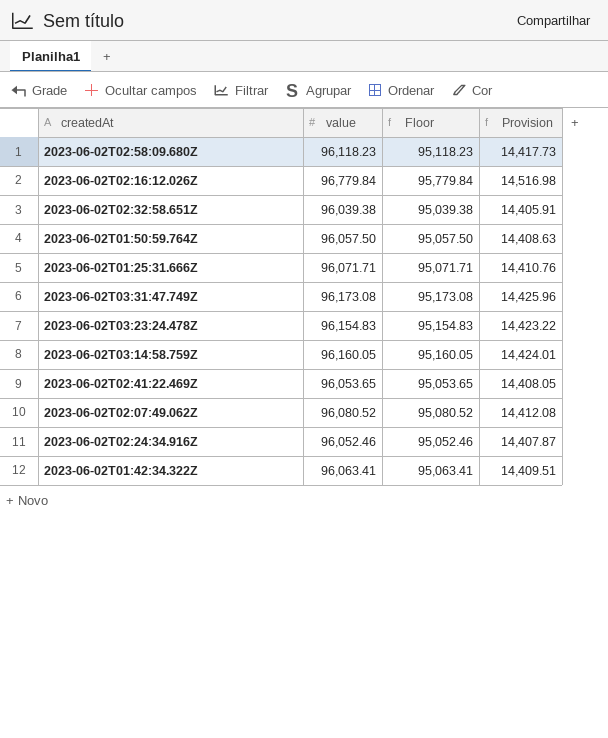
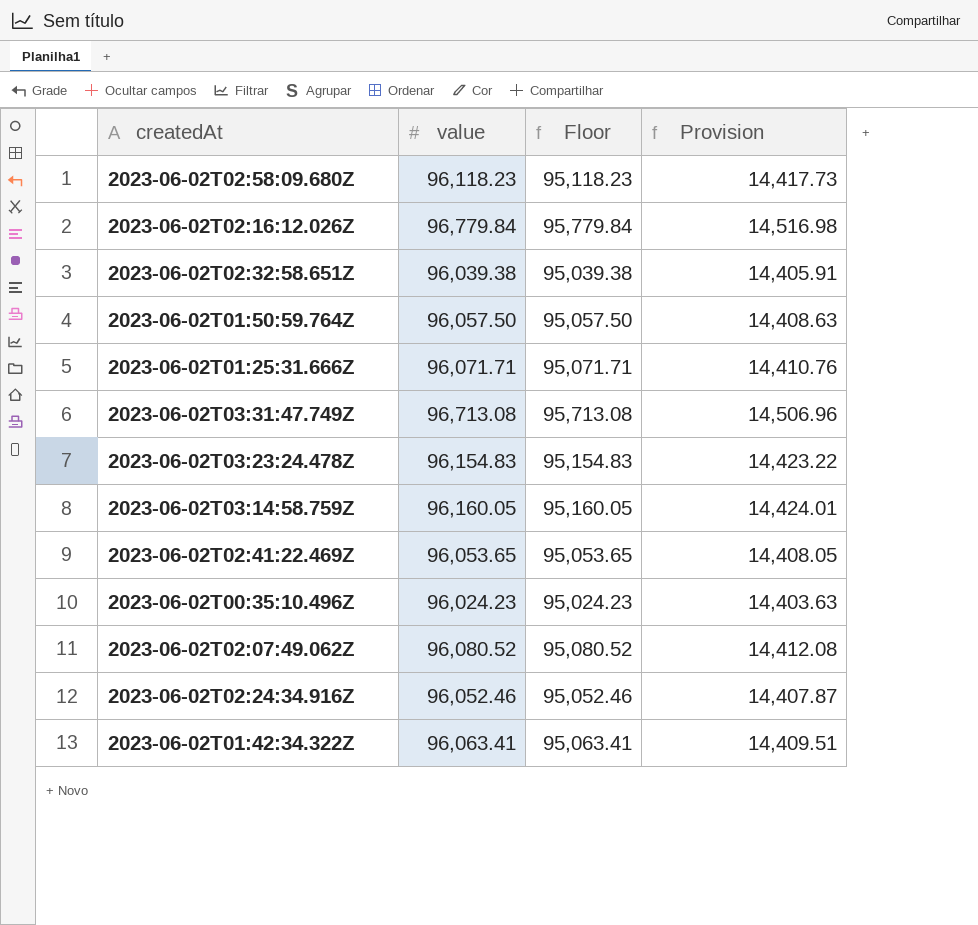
2023-06-02T03:31:47.749Z | value: 96,173.08 -> 96,713.08
2023-06-02T03:31:47.749Z | Floor: 95,173.08 -> 95,713.08
2023-06-02T03:31:47.749Z | Provision: 14,425.96 -> 14,506.96
row 2023-06-02T00:35:10.496Z: none -> 96,024.23 | 95,024.23 | 14,403.63

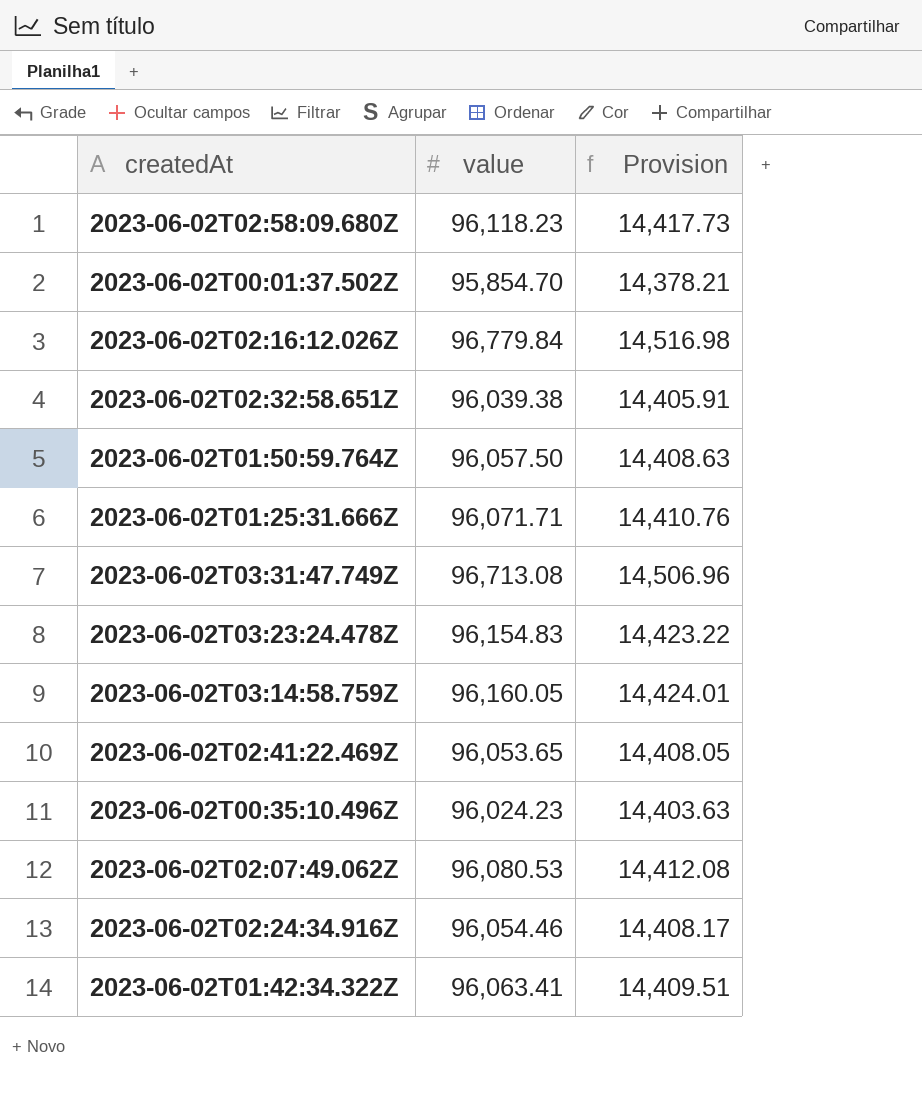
column Floor | formula: [value] - 1000 -> none
row 2023-06-02T00:01:37.502Z: none -> 95,854.70 | 14,378.21
2023-06-02T02:07:49.062Z | value: 96,080.52 -> 96,080.53
2023-06-02T02:24:34.916Z | value: 96,052.46 -> 96,054.46
2023-06-02T02:24:34.916Z | Provision: 14,407.87 -> 14,408.17

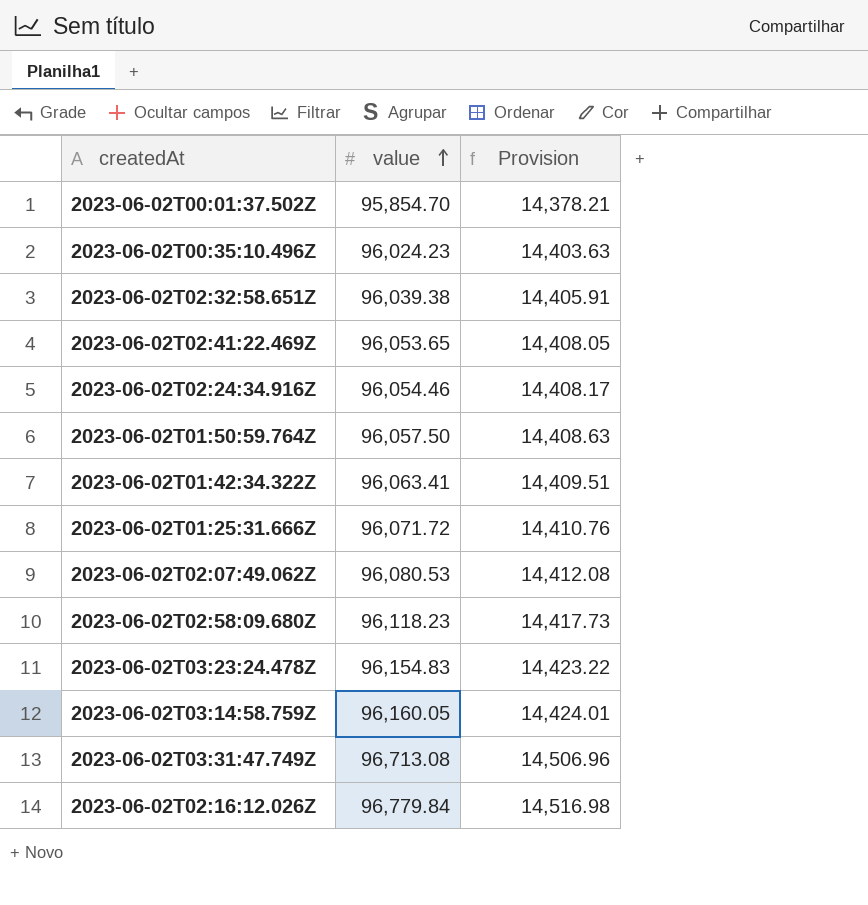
row order: none -> value ascending
2023-06-02T01:25:31.666Z | value: 96,071.71 -> 96,071.72

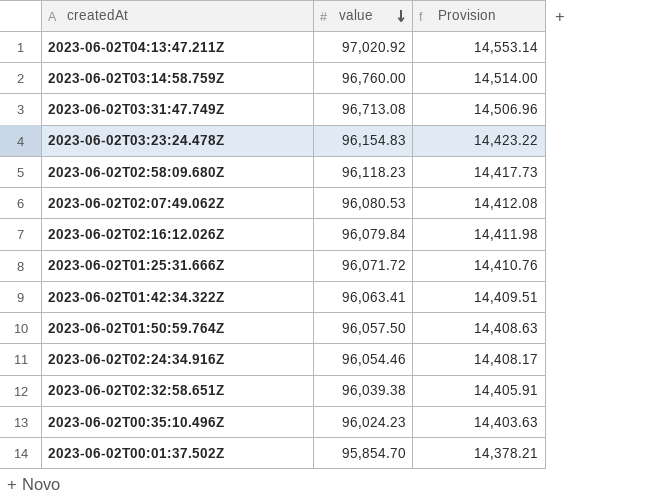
row order: value ascending -> value descending
row 2023-06-02T02:41:22.469Z: 96,053.65 | 14,408.05 -> none
row 2023-06-02T04:13:47.211Z: none -> 97,020.92 | 14,553.14
2023-06-02T03:14:58.759Z | value: 96,160.05 -> 96,760.00
2023-06-02T03:14:58.759Z | Provision: 14,424.01 -> 14,514.00
2023-06-02T02:16:12.026Z | value: 96,779.84 -> 96,079.84
2023-06-02T02:16:12.026Z | Provision: 14,516.98 -> 14,411.98

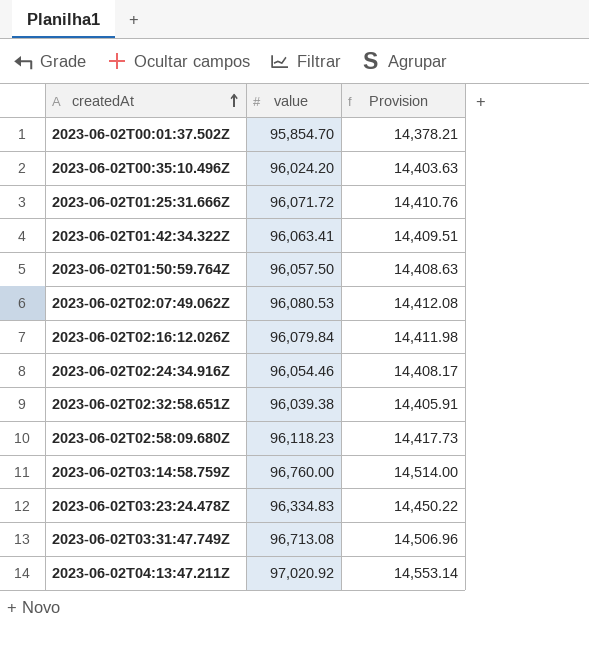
row order: value descending -> createdAt ascending
2023-06-02T00:35:10.496Z | value: 96,024.23 -> 96,024.20
2023-06-02T03:23:24.478Z | value: 96,154.83 -> 96,334.83
2023-06-02T03:23:24.478Z | Provision: 14,423.22 -> 14,450.22

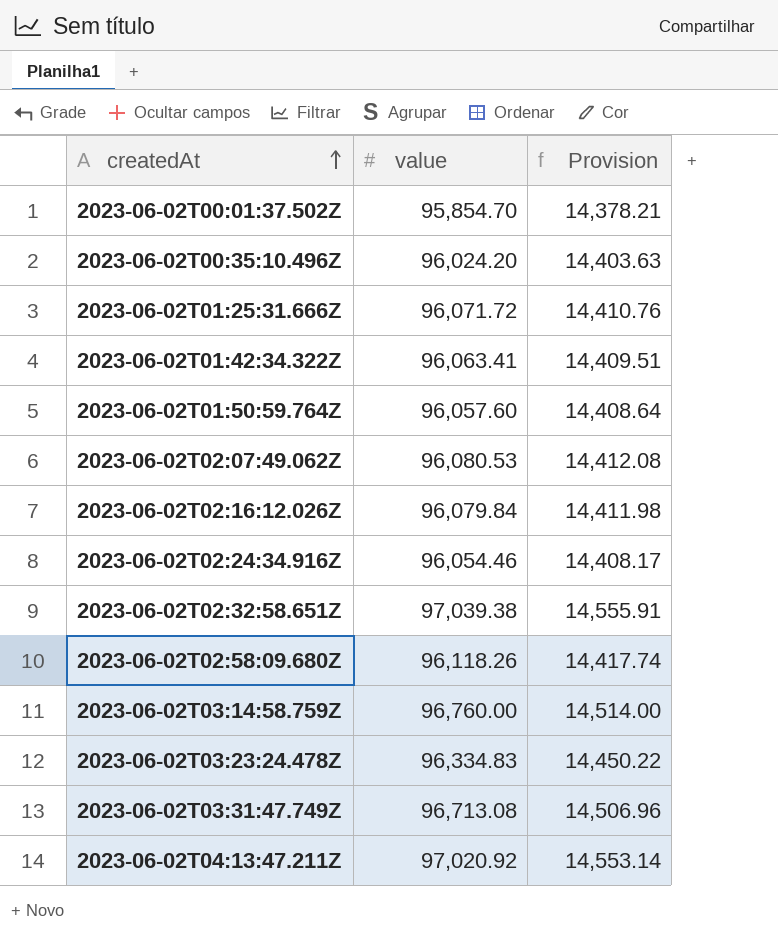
2023-06-02T01:50:59.764Z | value: 96,057.50 -> 96,057.60
2023-06-02T01:50:59.764Z | Provision: 14,408.63 -> 14,408.64
2023-06-02T02:32:58.651Z | value: 96,039.38 -> 97,039.38
2023-06-02T02:32:58.651Z | Provision: 14,405.91 -> 14,555.91
2023-06-02T02:58:09.680Z | value: 96,118.23 -> 96,118.26
2023-06-02T02:58:09.680Z | Provision: 14,417.73 -> 14,417.74

